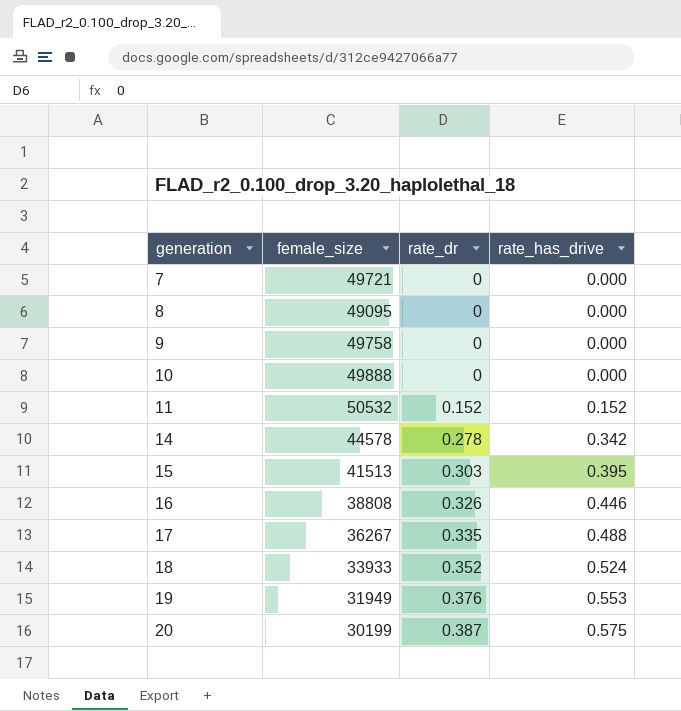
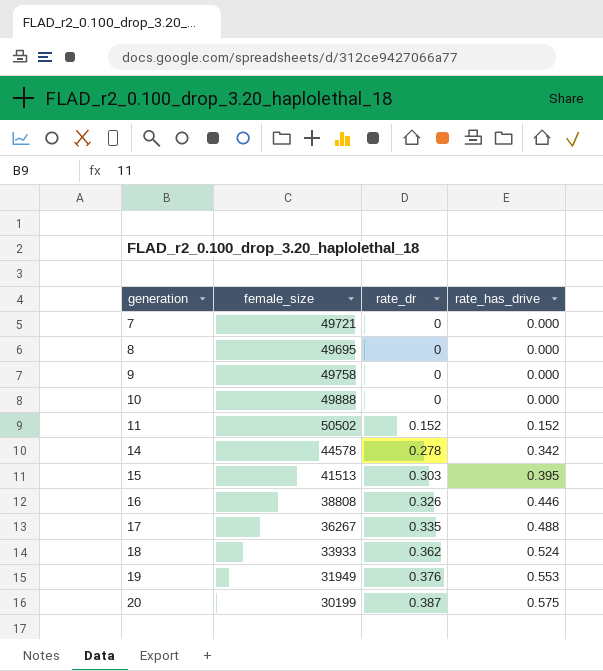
8 | female_size: 49095 -> 49695
11 | female_size: 50532 -> 50502
18 | rate_dr: 0.352 -> 0.362

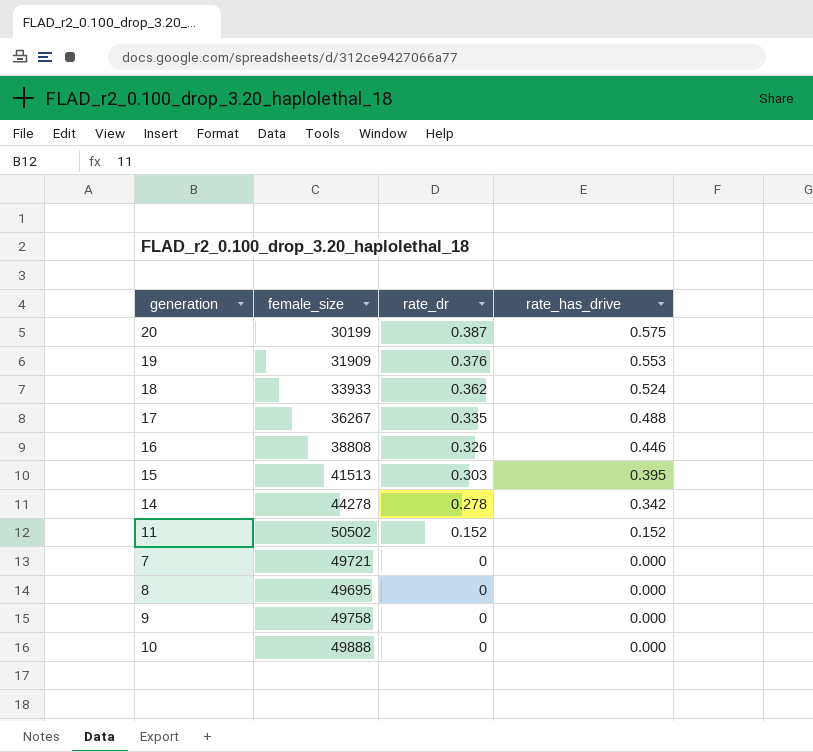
row order: generation ascending -> rate_dr descending
19 | female_size: 31949 -> 31909
14 | female_size: 44578 -> 44278

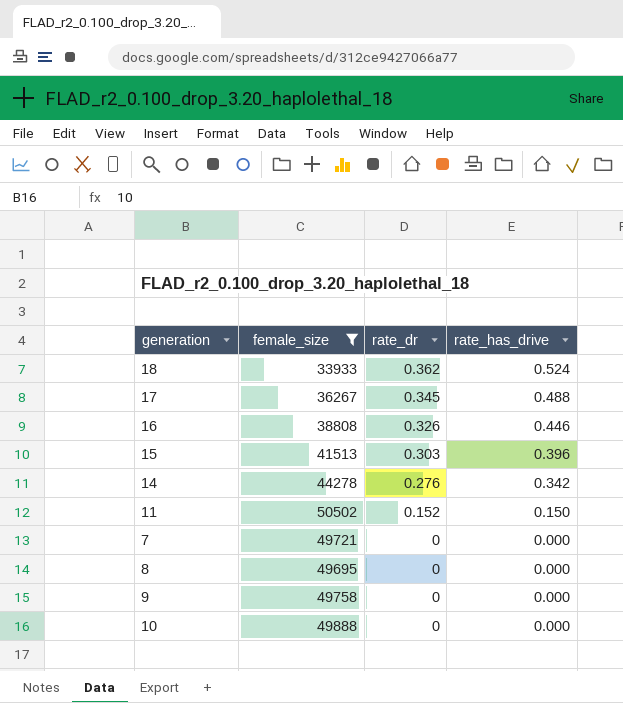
filter: none -> female_size >= 33933
17 | rate_dr: 0.335 -> 0.345
15 | rate_has_drive: 0.395 -> 0.396
14 | rate_dr: 0.278 -> 0.276
11 | rate_has_drive: 0.152 -> 0.150

